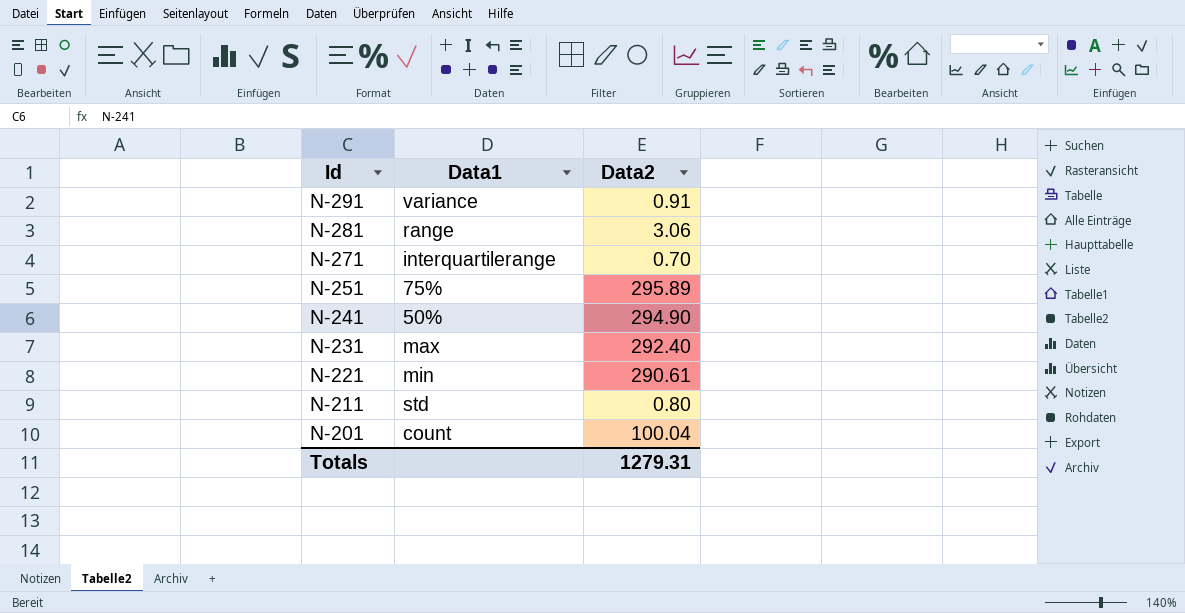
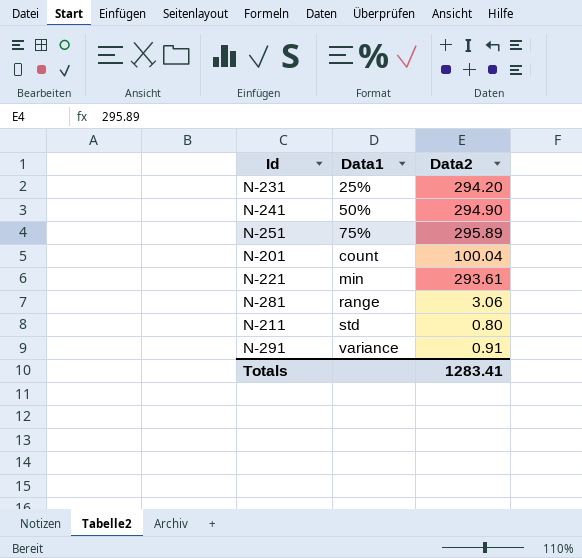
row order: Id descending -> Data1 ascending
row N-271: interquartilerange | 0.70 -> none
N-231 | Data1: max -> 25%
N-231 | Data2: 292.40 -> 294.20
N-221 | Data2: 290.61 -> 293.61
Totals | Data2: 1279.31 -> 1283.41

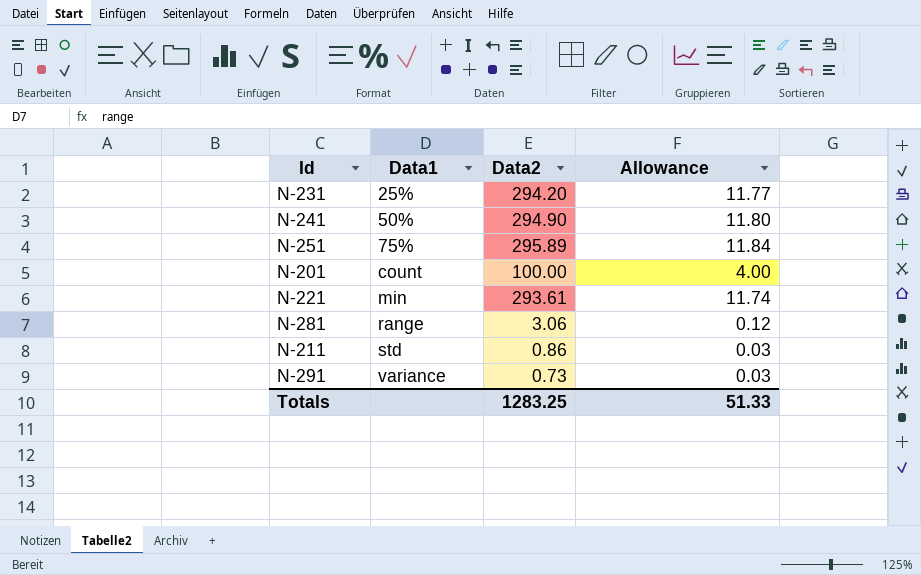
column Allowance | formula: none -> [Data2] * 0.04
N-201 | Data2: 100.04 -> 100.00
N-211 | Data2: 0.80 -> 0.86
N-291 | Data2: 0.91 -> 0.73
Totals | Data2: 1283.41 -> 1283.25

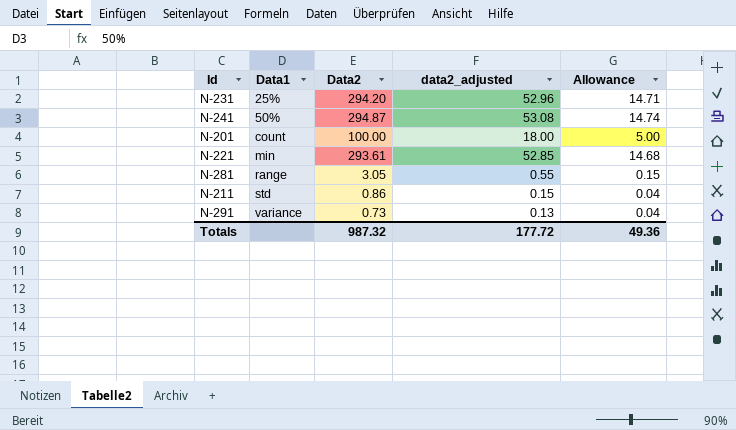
column data2_adjusted | formula: none -> [Data2] * 0.18
column Allowance | formula: [Data2] * 0.04 -> [Data2] * 0.05
row N-251: 75% | 295.89 | 11.84 -> none
N-241 | Data2: 294.90 -> 294.87
N-281 | Data2: 3.06 -> 3.05
Totals | Data2: 1283.25 -> 987.32
Totals | Allowance: 51.33 -> 49.36

